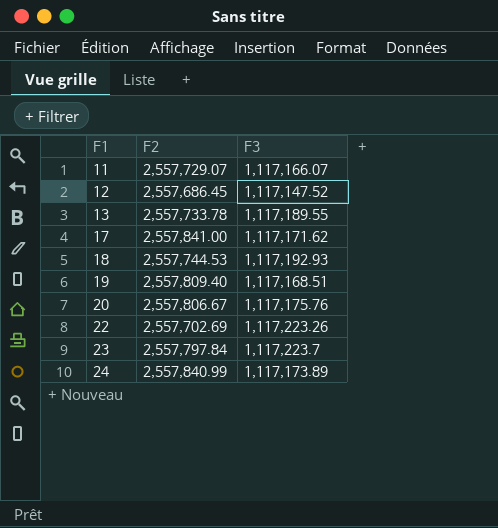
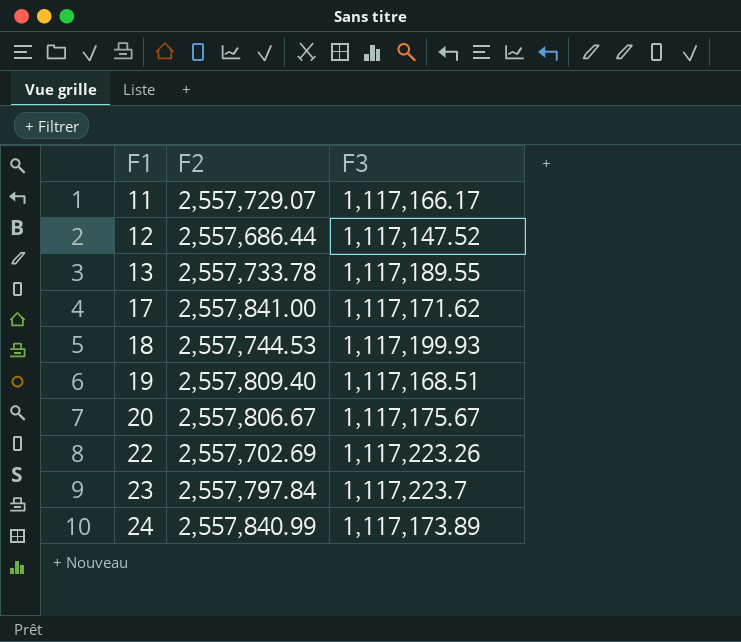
11 | F3: 1,117,166.07 -> 1,117,166.17
12 | F2: 2,557,686.45 -> 2,557,686.44
18 | F3: 1,117,192.93 -> 1,117,199.93
20 | F3: 1,117,175.76 -> 1,117,175.67

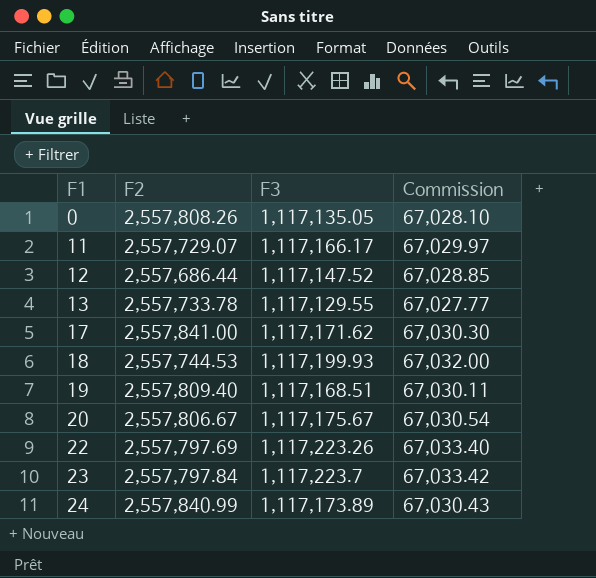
column Commission | formula: none -> [F3] * 0.06
row 0: none -> 2,557,808.26 | 1,117,135.05 | 67,028.10
13 | F3: 1,117,189.55 -> 1,117,129.55
22 | F2: 2,557,702.69 -> 2,557,797.69

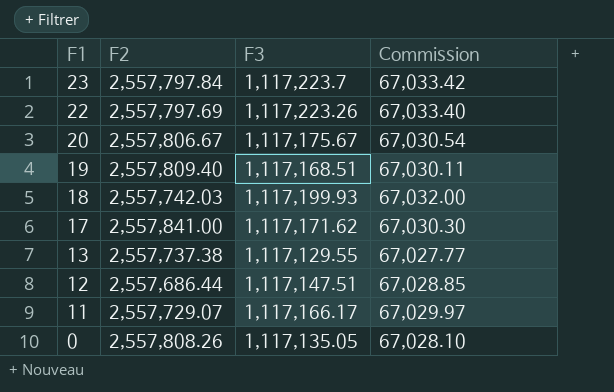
row order: F1 ascending -> F1 descending
row 24: 2,557,840.99 | 1,117,173.89 | 67,030.43 -> none
18 | F2: 2,557,744.53 -> 2,557,742.03
13 | F2: 2,557,733.78 -> 2,557,737.38
12 | F3: 1,117,147.52 -> 1,117,147.51

